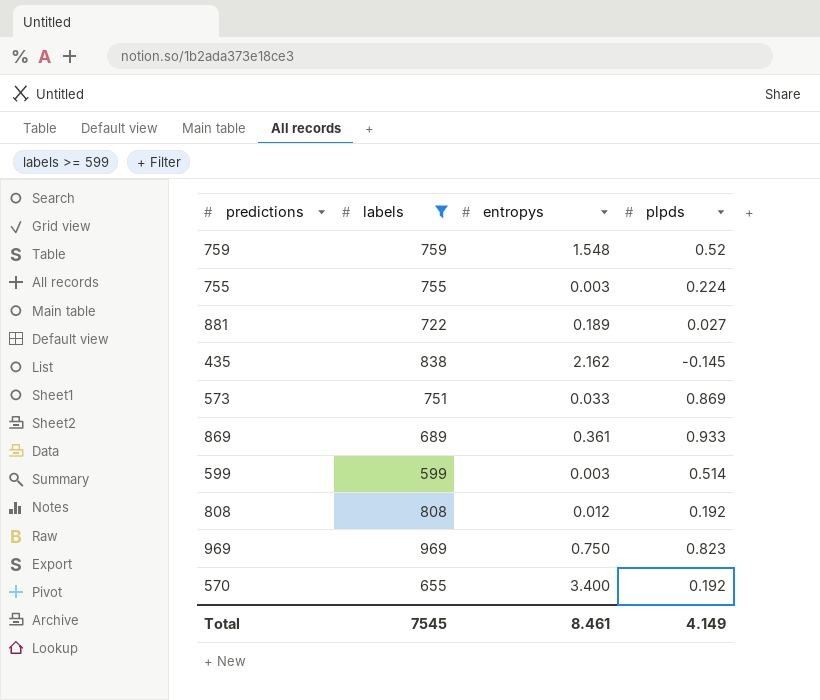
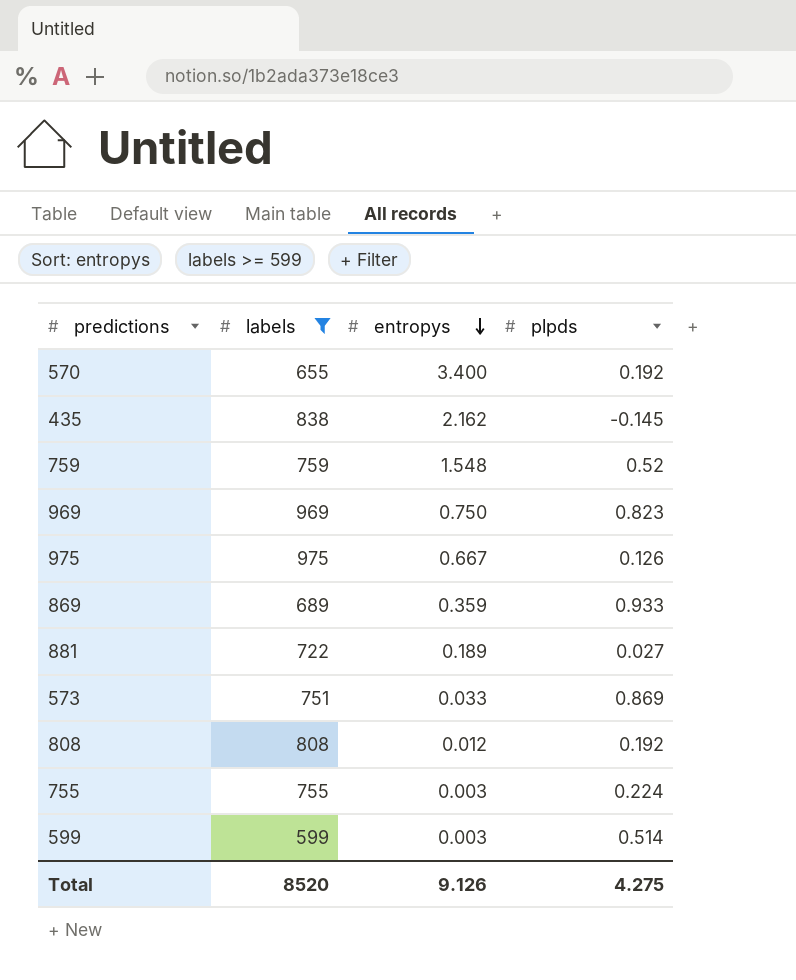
row order: none -> entropys descending
row 975: none -> 975 | 0.667 | 0.126
869 | entropys: 0.361 -> 0.359
Total | labels: 7545 -> 8520
Total | entropys: 8.461 -> 9.126
Total | plpds: 4.149 -> 4.275

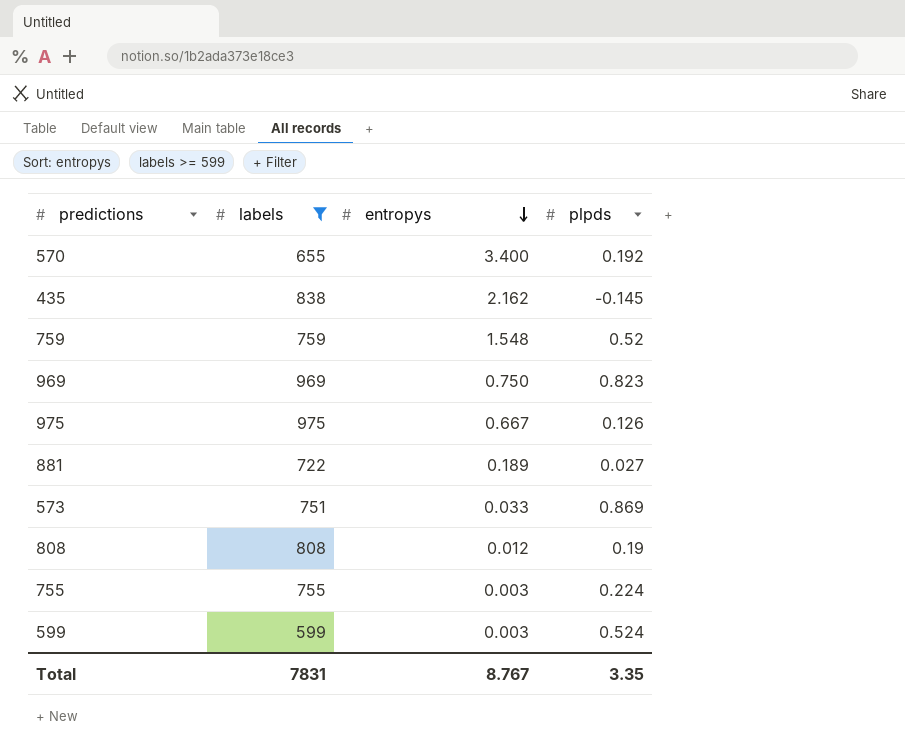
row 869: 689 | 0.359 | 0.933 -> none
808 | plpds: 0.192 -> 0.19
599 | plpds: 0.514 -> 0.524
Total | labels: 8520 -> 7831
Total | entropys: 9.126 -> 8.767
Total | plpds: 4.275 -> 3.35

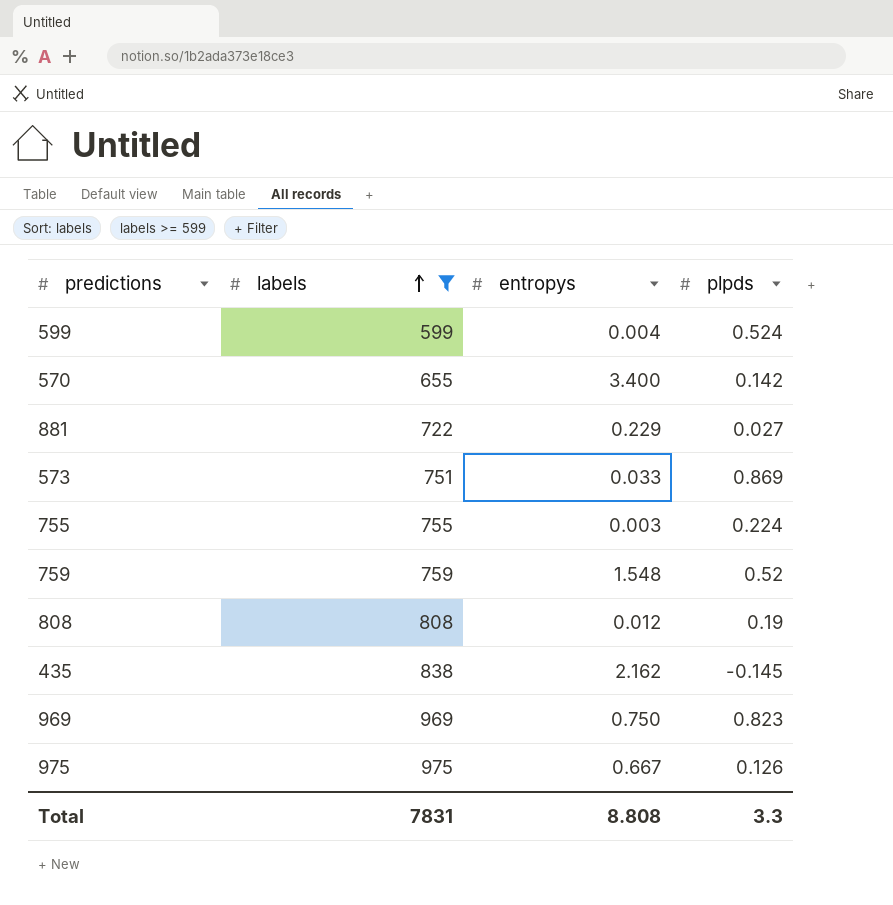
row order: entropys descending -> labels ascending
599 | entropys: 0.003 -> 0.004
570 | plpds: 0.192 -> 0.142
881 | entropys: 0.189 -> 0.229
Total | entropys: 8.767 -> 8.808
Total | plpds: 3.35 -> 3.3

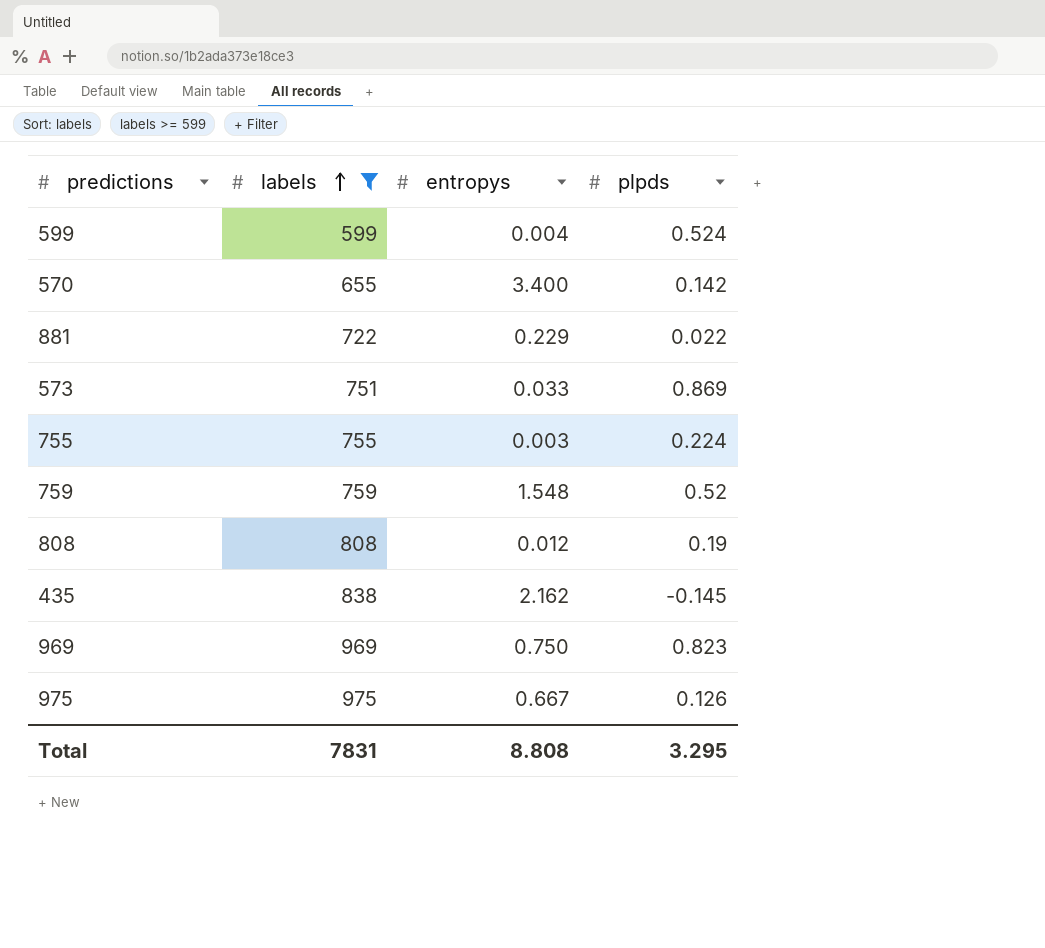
881 | plpds: 0.027 -> 0.022
Total | plpds: 3.3 -> 3.295

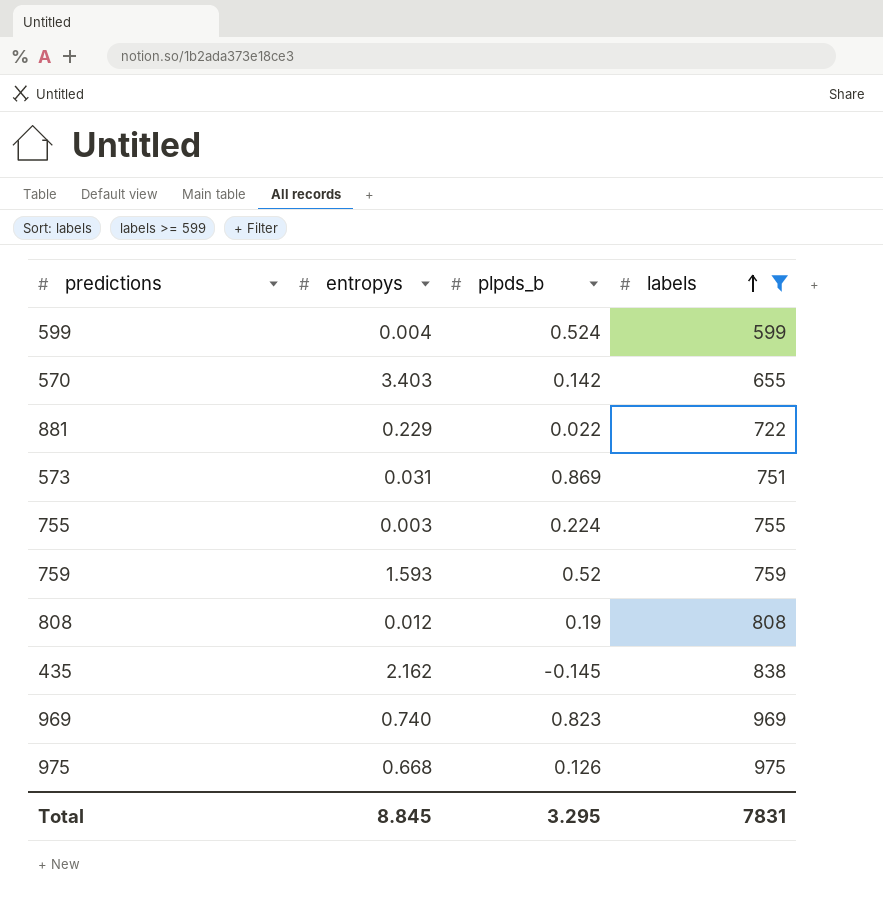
column name: plpds -> plpds_b
column labels | position: 2 -> 4
570 | entropys: 3.400 -> 3.403
573 | entropys: 0.033 -> 0.031
759 | entropys: 1.548 -> 1.593
969 | entropys: 0.750 -> 0.740
975 | entropys: 0.667 -> 0.668
Total | entropys: 8.808 -> 8.845

